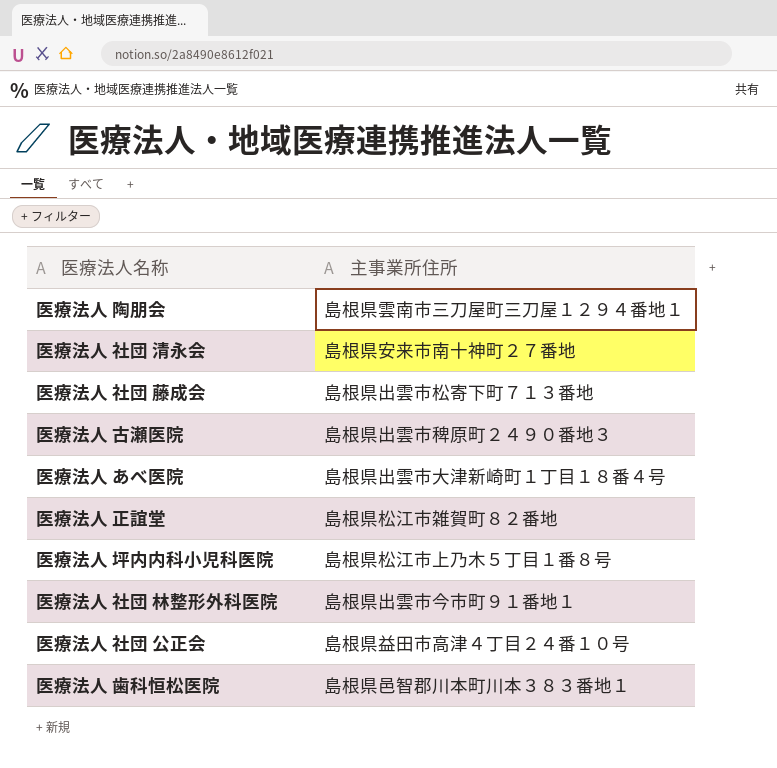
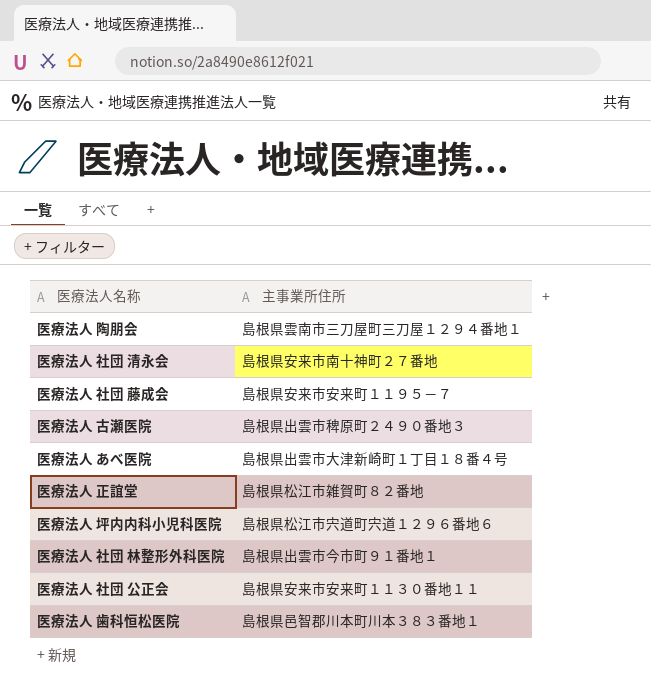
医療法人 社団 藤成会 | 主事業所住所: 島根県出雲市松寄下町７１３番地 -> 島根県安来市安来町１１９５－７
医療法人 坪内内科小児科医院 | 主事業所住所: 島根県松江市上乃木５丁目１番８号 -> 島根県松江市宍道町宍道１２９６番地６
医療法人 社団 公正会 | 主事業所住所: 島根県益田市高津４丁目２４番１０号 -> 島根県安来市安来町１１３０番地１１

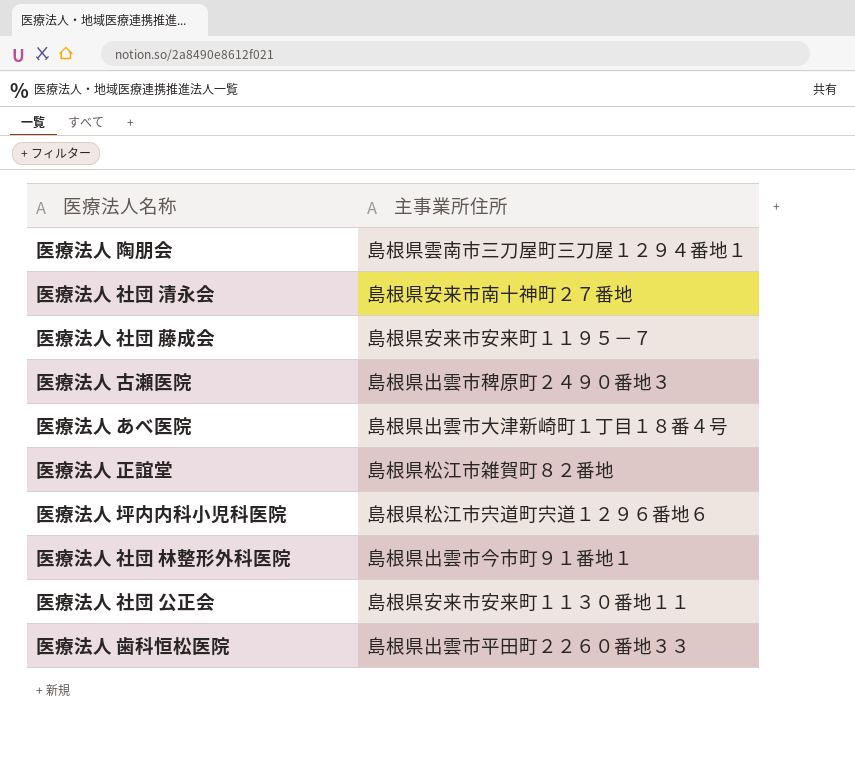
医療法人 歯科恒松医院 | 主事業所住所: 島根県邑智郡川本町川本３８３番地１ -> 島根県出雲市平田町２２６０番地３３

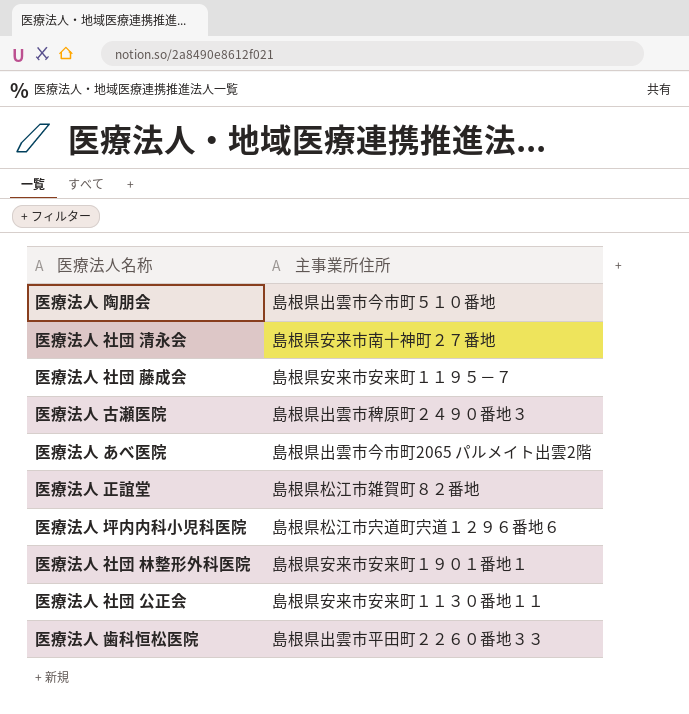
医療法人 陶朋会 | 主事業所住所: 島根県雲南市三刀屋町三刀屋１２９４番地１ -> 島根県出雲市今市町５１０番地
医療法人 あべ医院 | 主事業所住所: 島根県出雲市大津新崎町１丁目１８番４号 -> 島根県出雲市今市町2065 パルメイト出雲2階
医療法人 社団 林整形外科医院 | 主事業所住所: 島根県出雲市今市町９１番地１ -> 島根県安来市安来町１９０１番地１

